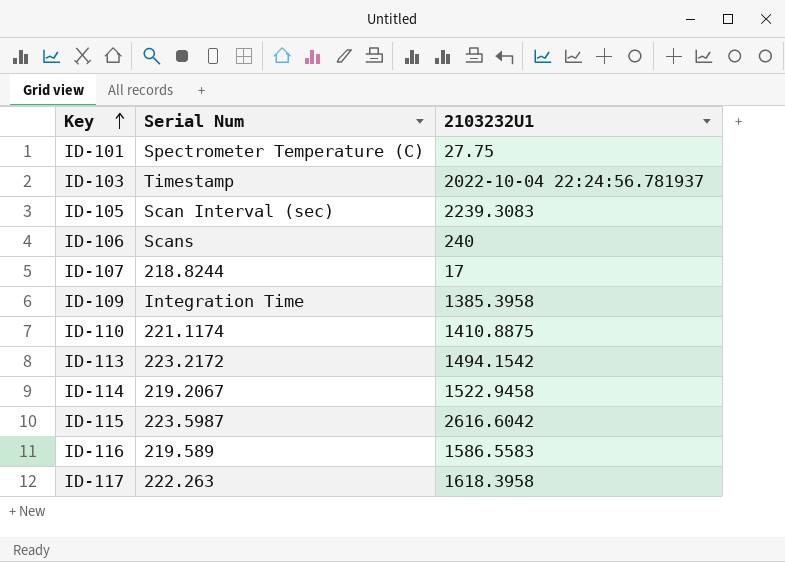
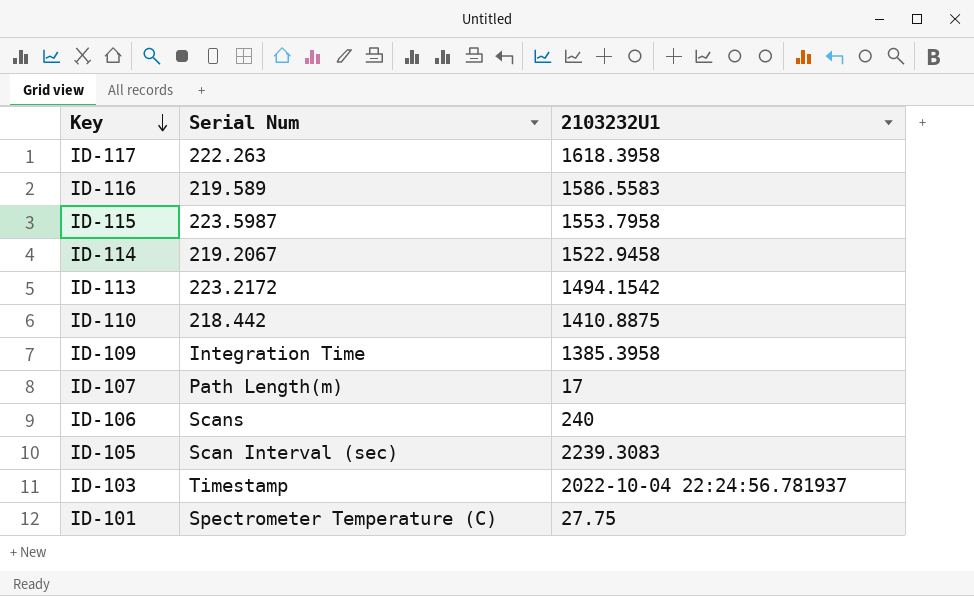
row order: Key ascending -> Key descending
ID-115 | 2103232U1: 2616.6042 -> 1553.7958
ID-110 | Serial Num: 221.1174 -> 218.442
ID-107 | Serial Num: 218.8244 -> Path Length(m)

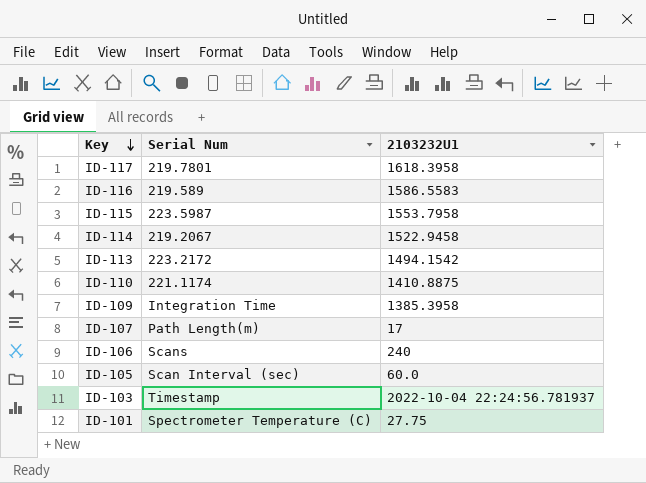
ID-117 | Serial Num: 222.263 -> 219.7801
ID-110 | Serial Num: 218.442 -> 221.1174
ID-105 | 2103232U1: 2239.3083 -> 60.0

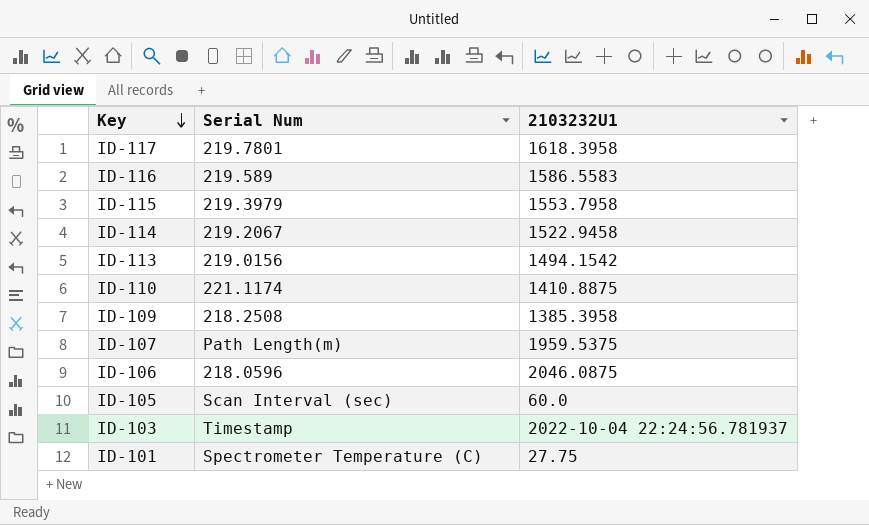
ID-115 | Serial Num: 223.5987 -> 219.3979
ID-113 | Serial Num: 223.2172 -> 219.0156
ID-109 | Serial Num: Integration Time -> 218.2508
ID-107 | 2103232U1: 17 -> 1959.5375
ID-106 | Serial Num: Scans -> 218.0596
ID-106 | 2103232U1: 240 -> 2046.0875

